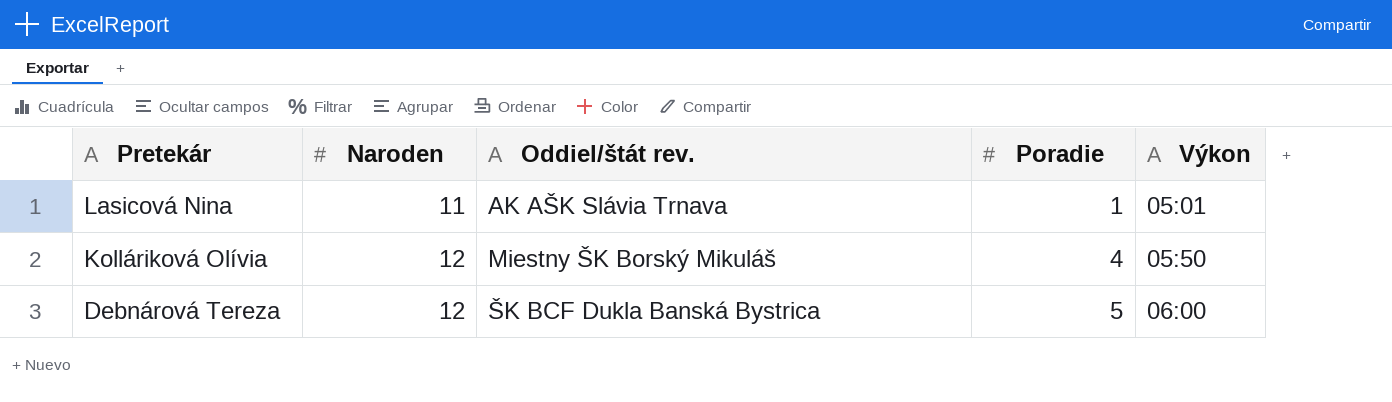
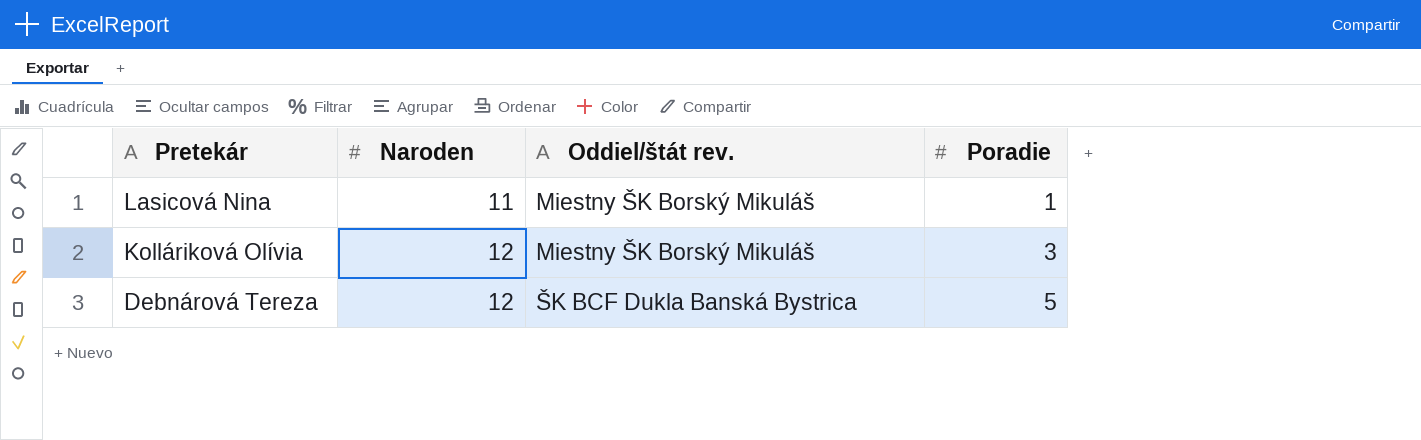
column Výkon | position: 5 -> none
Lasicová Nina | Oddiel/štát rev.: AK AŠK Slávia Trnava -> Miestny ŠK Borský Mikuláš
Kolláriková Olívia | Poradie: 4 -> 3

